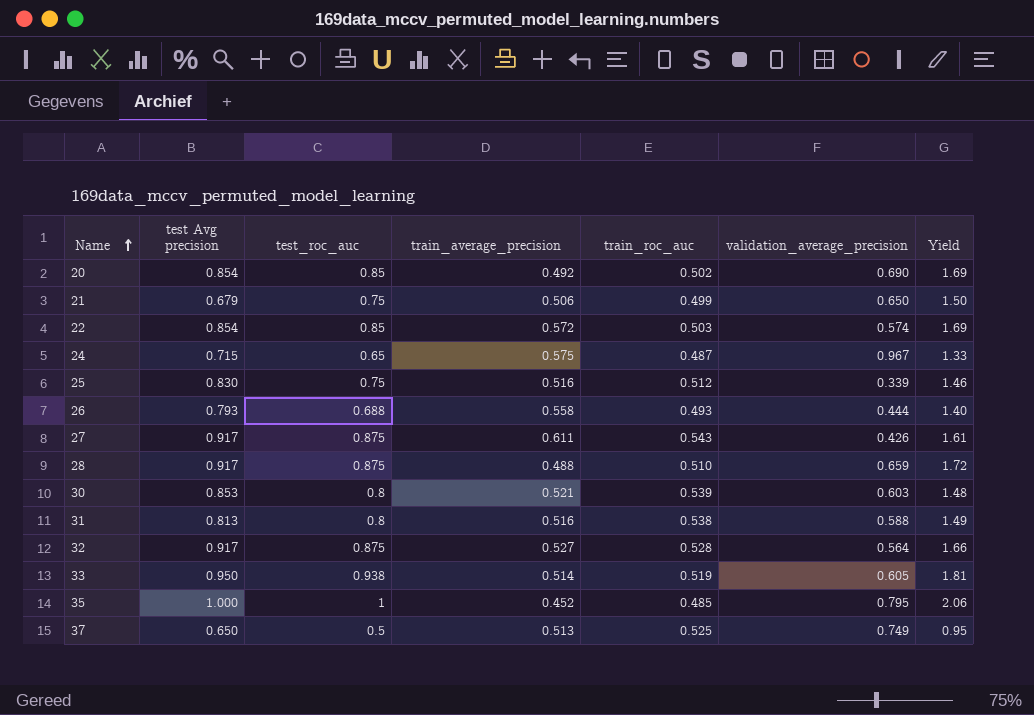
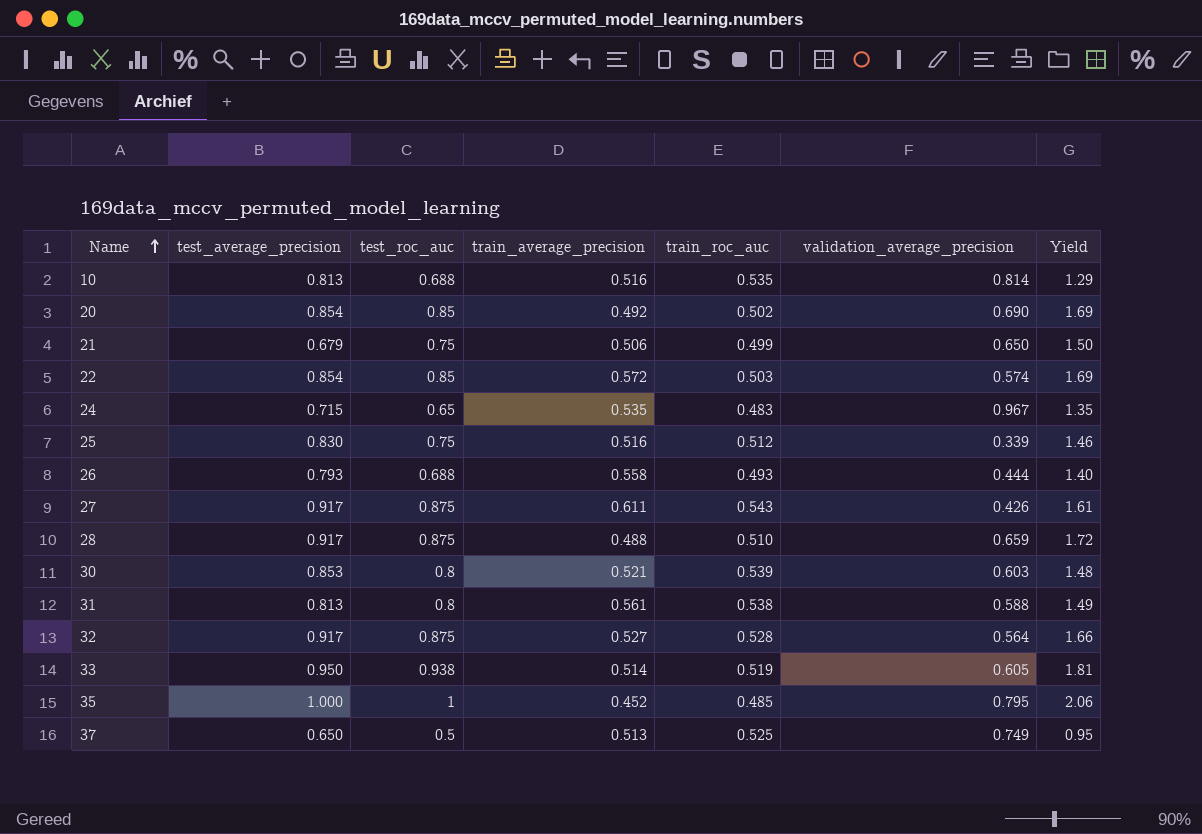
column name: test Avg precision -> test_average_precision
row 10: none -> 0.813 | 0.688 | 0.516 | 0.535 | 0.814 | 1.29
24 | train_average_precision: 0.575 -> 0.535
24 | train_roc_auc: 0.487 -> 0.483
24 | Yield: 1.33 -> 1.35
31 | train_average_precision: 0.516 -> 0.561

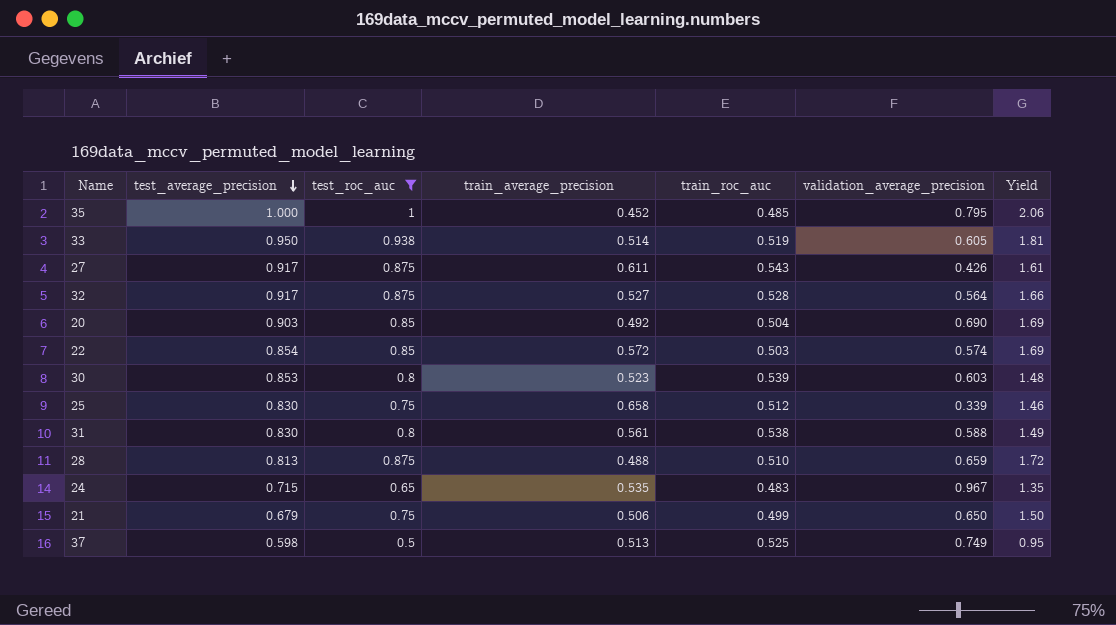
filter: none -> test_roc_auc != 0.688
row order: Name ascending -> test_average_precision descending
20 | test_average_precision: 0.854 -> 0.903
20 | train_roc_auc: 0.502 -> 0.504
30 | train_average_precision: 0.521 -> 0.523
25 | train_average_precision: 0.516 -> 0.658
31 | test_average_precision: 0.813 -> 0.830
28 | test_average_precision: 0.917 -> 0.813
37 | test_average_precision: 0.650 -> 0.598

